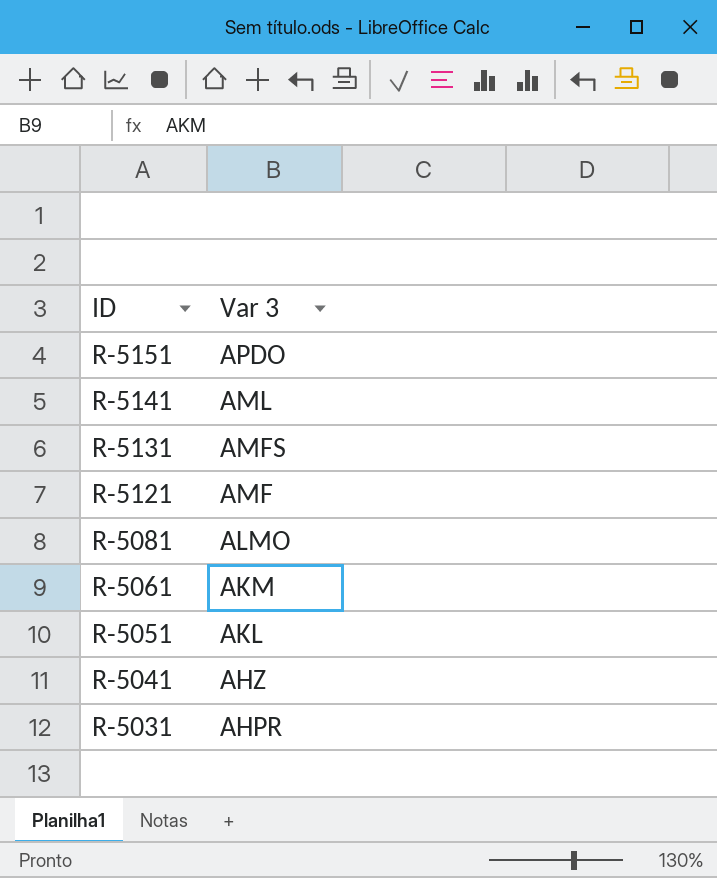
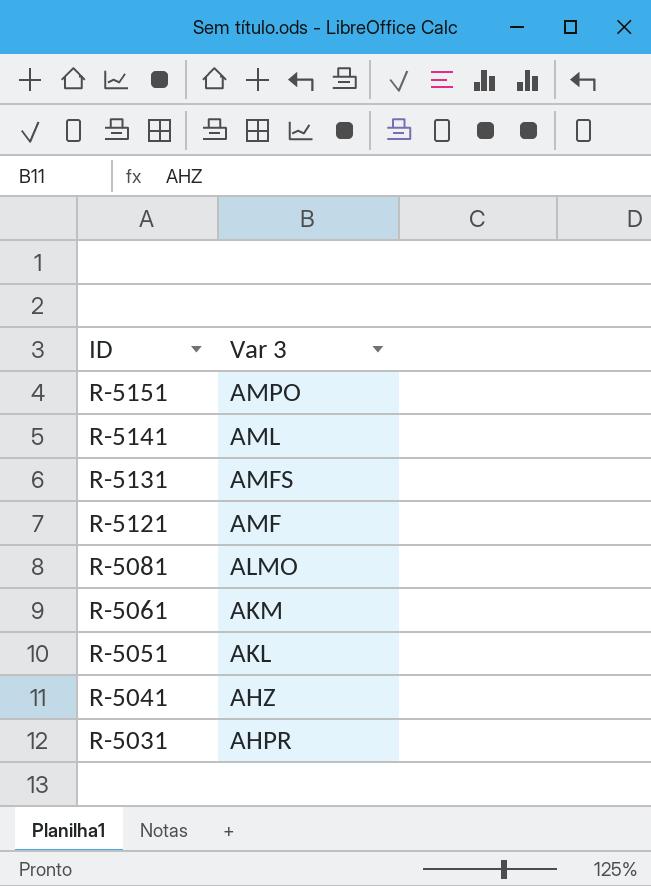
R-5151 | Var 3: APDO -> AMPO

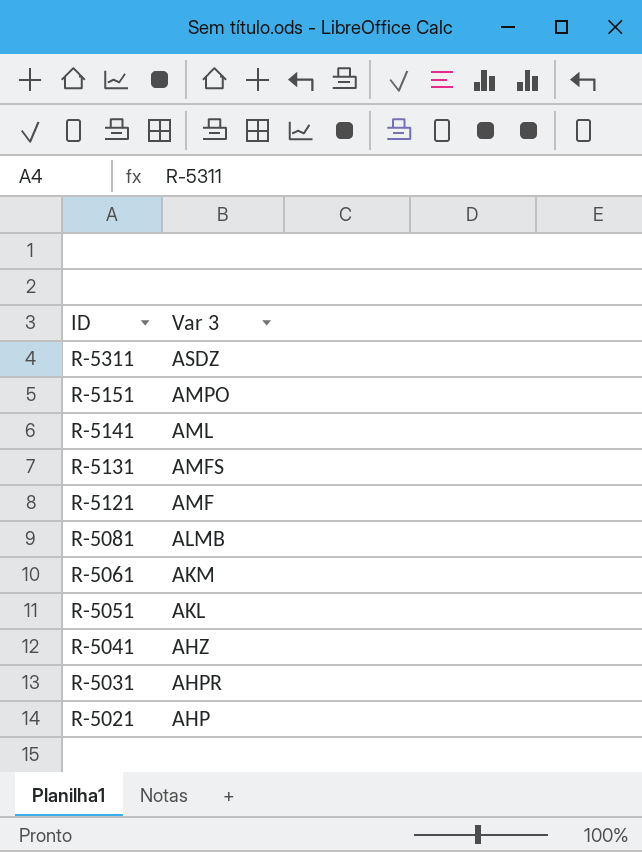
row R-5311: none -> ASDZ
R-5081 | Var 3: ALMO -> ALMB
row R-5021: none -> AHP

